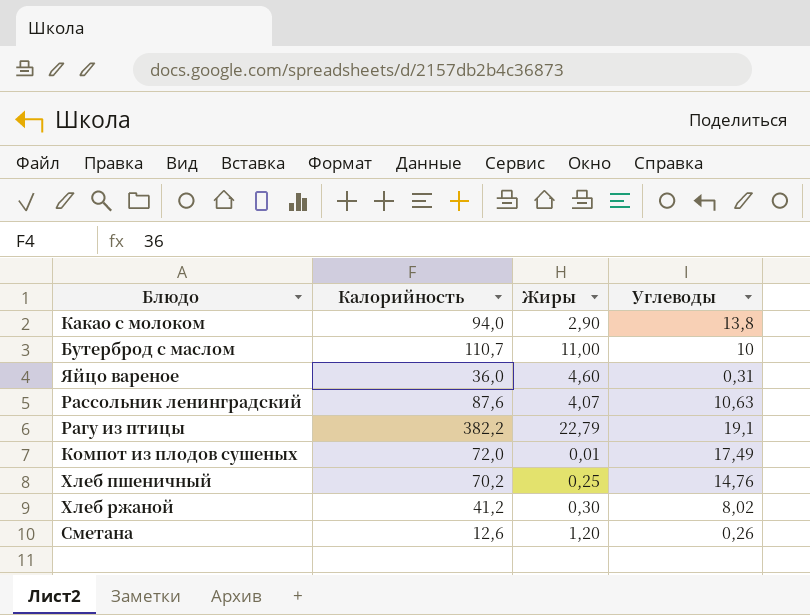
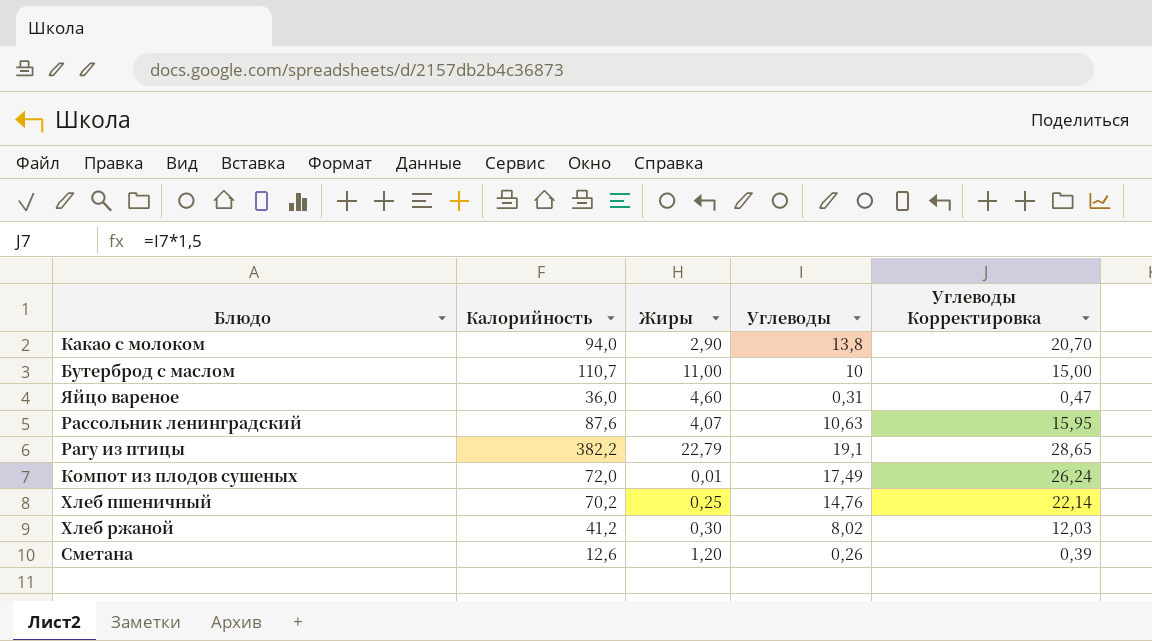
column Углеводы Корректировка | formula: none -> [Углеводы] * 1,5

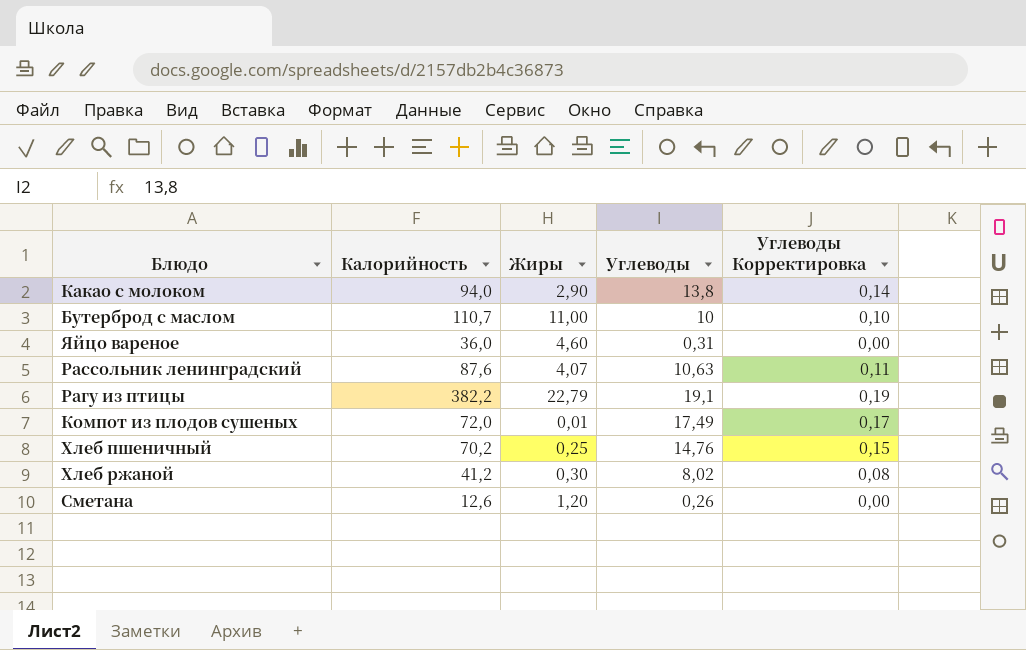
column Углеводы Корректировка | formula: [Углеводы] * 1,5 -> [Углеводы] * 0,01

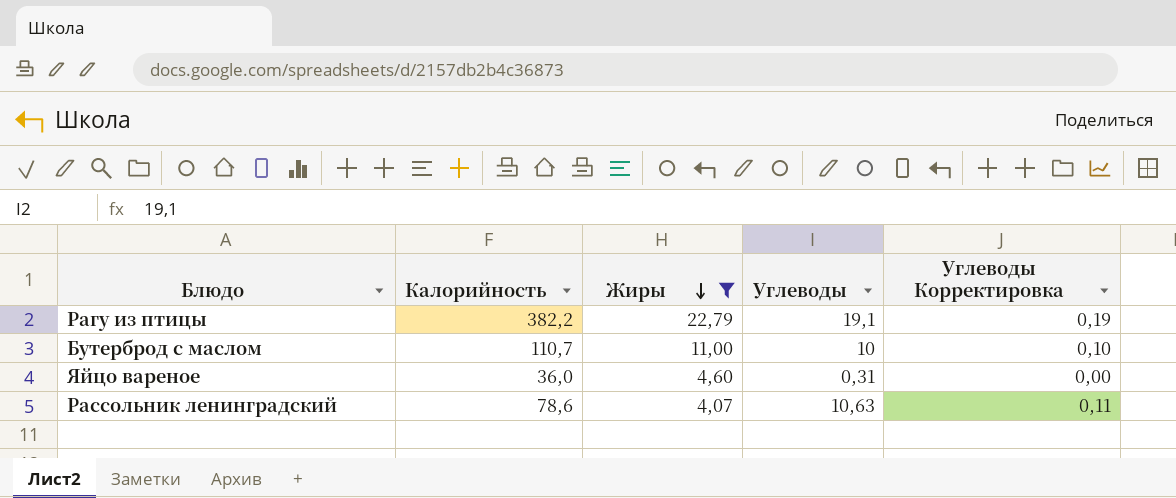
filter: none -> Жиры >= 4,07
row order: none -> Жиры descending
Рассольник ленинградский | Калорийность: 87,6 -> 78,6

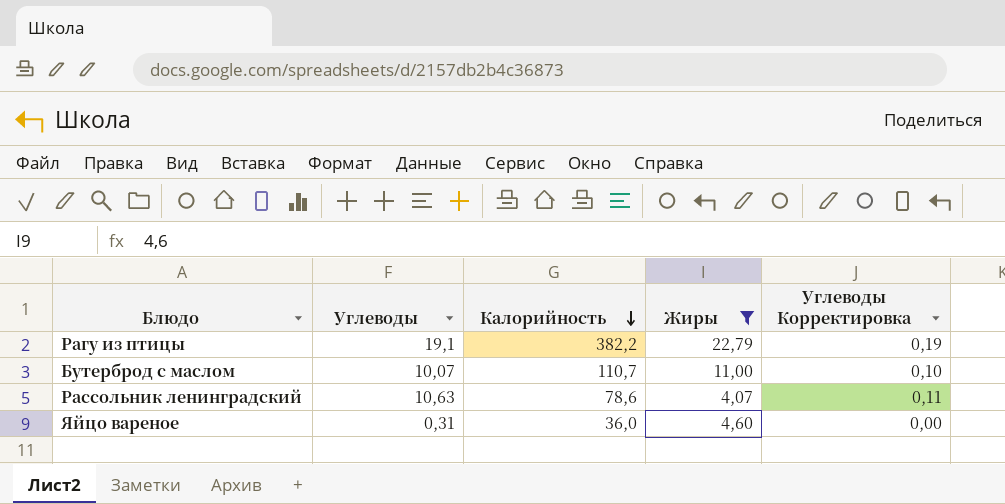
row order: Жиры descending -> Калорийность descending
column Углеводы | position: 4 -> 2
Бутерброд с маслом | Углеводы: 10 -> 10,07

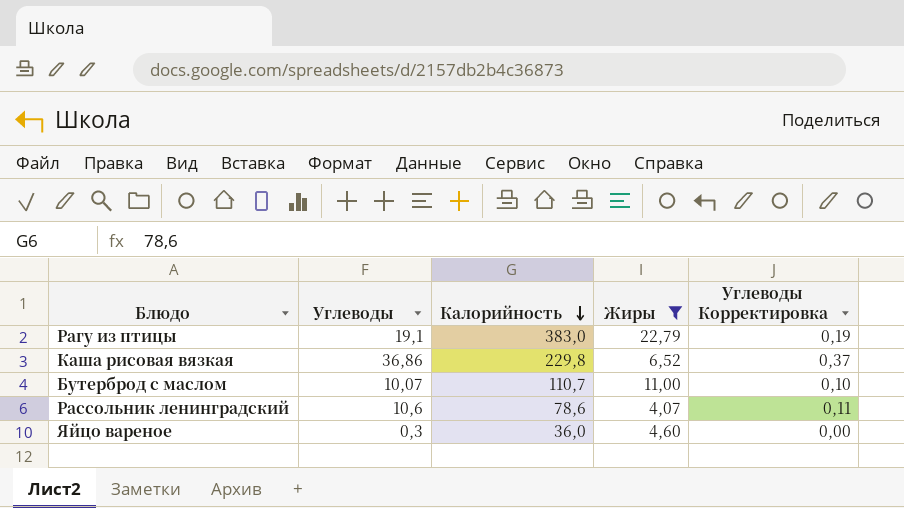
Рагу из птицы | Калорийность: 382,2 -> 383,0
row Каша рисовая вязкая: none -> 36,86 | 229,8 | 6,52 | 0,37
Рассольник ленинградский | Углеводы: 10,63 -> 10,6
Яйцо вареное | Углеводы: 0,31 -> 0,3

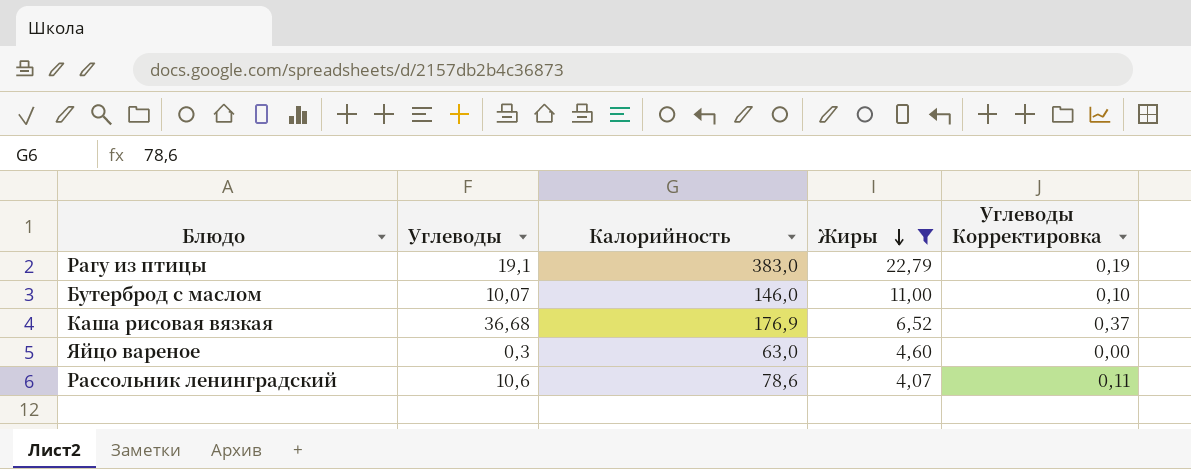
row order: Калорийность descending -> Жиры descending
Бутерброд с маслом | Калорийность: 110,7 -> 146,0
Каша рисовая вязкая | Углеводы: 36,86 -> 36,68
Каша рисовая вязкая | Калорийность: 229,8 -> 176,9
Яйцо вареное | Калорийность: 36,0 -> 63,0

